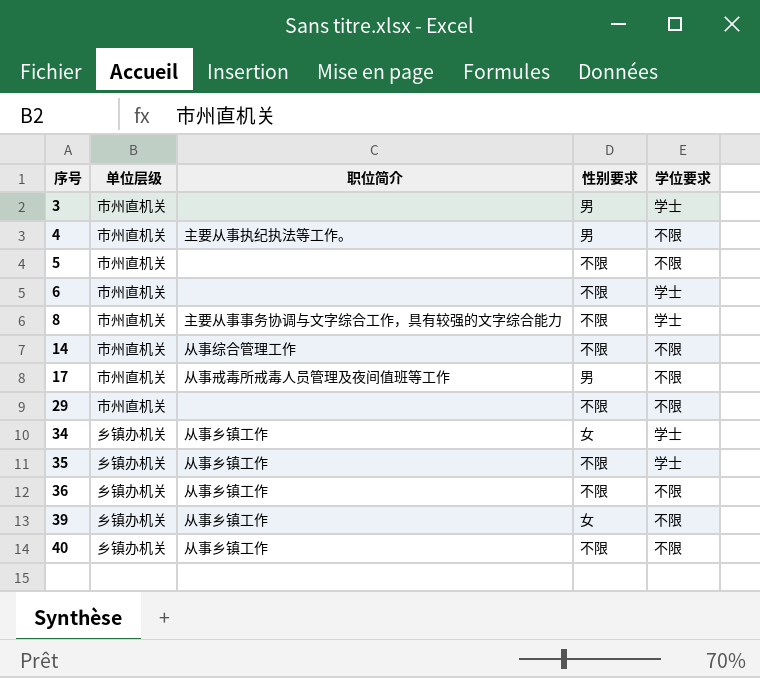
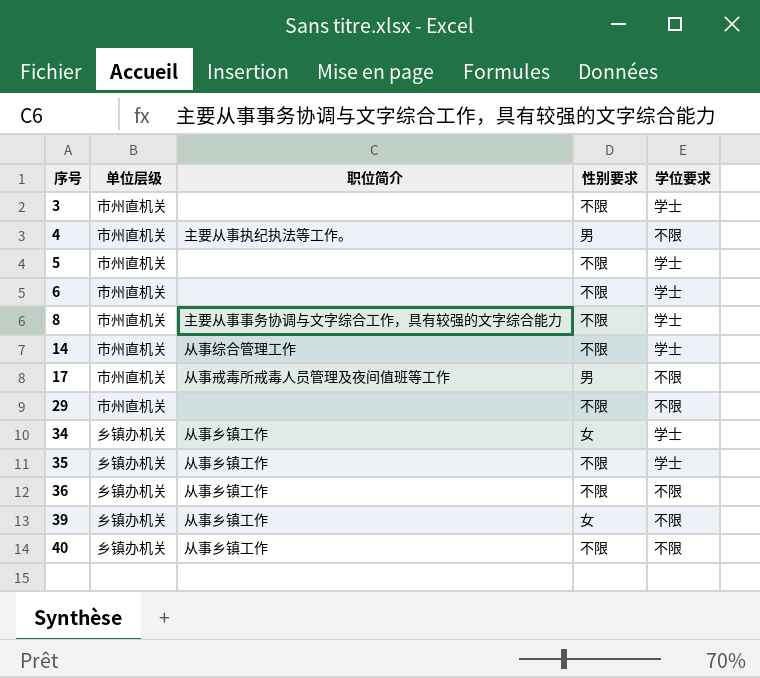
3 | 性别要求: 男 -> 不限
5 | 学位要求: 不限 -> 学士
14 | 学位要求: 不限 -> 学士

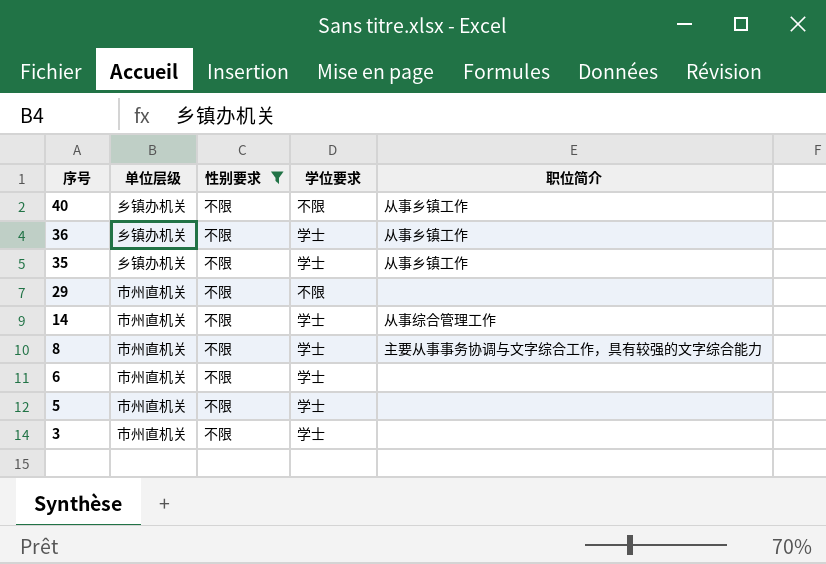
filter: none -> 性别要求 = 不限
row order: 序号 ascending -> 序号 descending
column 职位简介 | position: 3 -> 5
36 | 学位要求: 不限 -> 学士

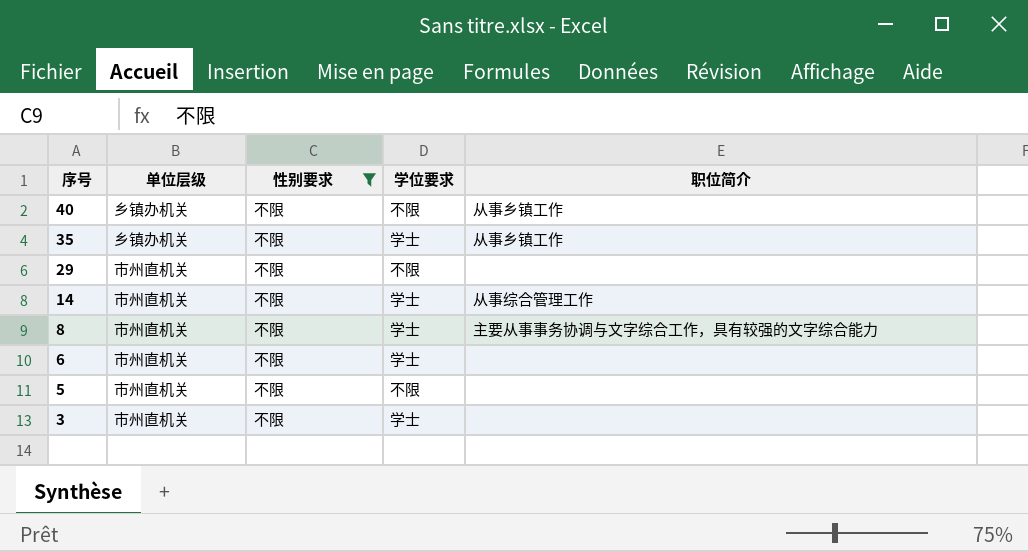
row 36: 乡镇办机关 | 不限 | 学士 | 从事乡镇工作 -> none
5 | 学位要求: 学士 -> 不限

